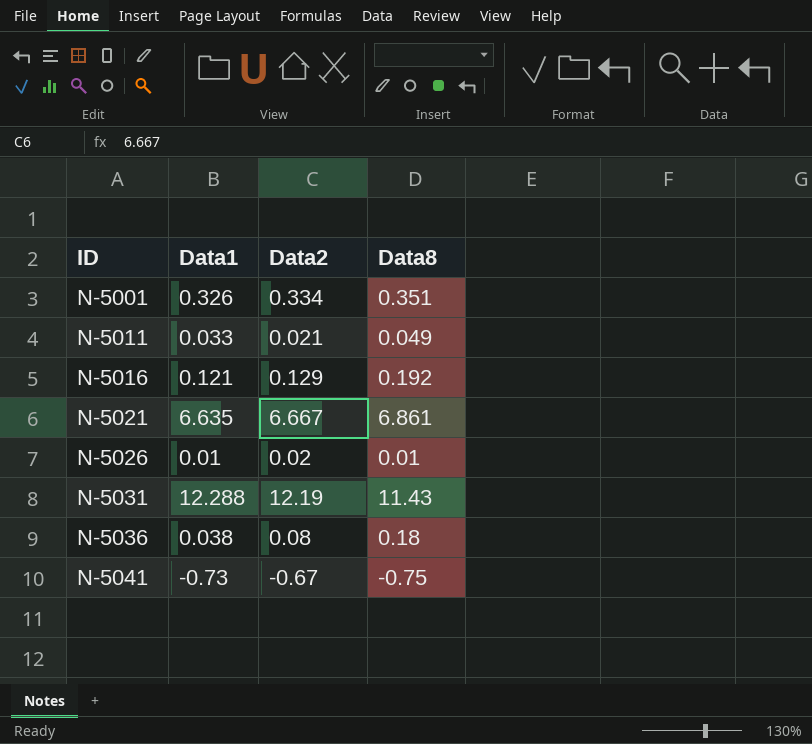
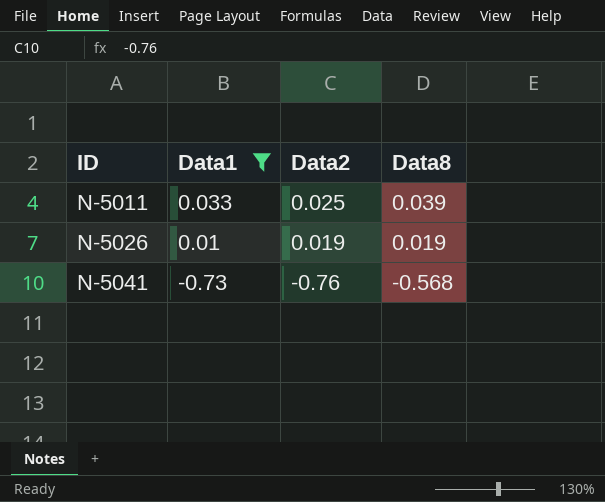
filter: none -> Data1 <= 0.033
N-5011 | Data2: 0.021 -> 0.025
N-5011 | Data8: 0.049 -> 0.039
N-5026 | Data2: 0.02 -> 0.019
N-5026 | Data8: 0.01 -> 0.019
N-5041 | Data2: -0.67 -> -0.76
N-5041 | Data8: -0.75 -> -0.568

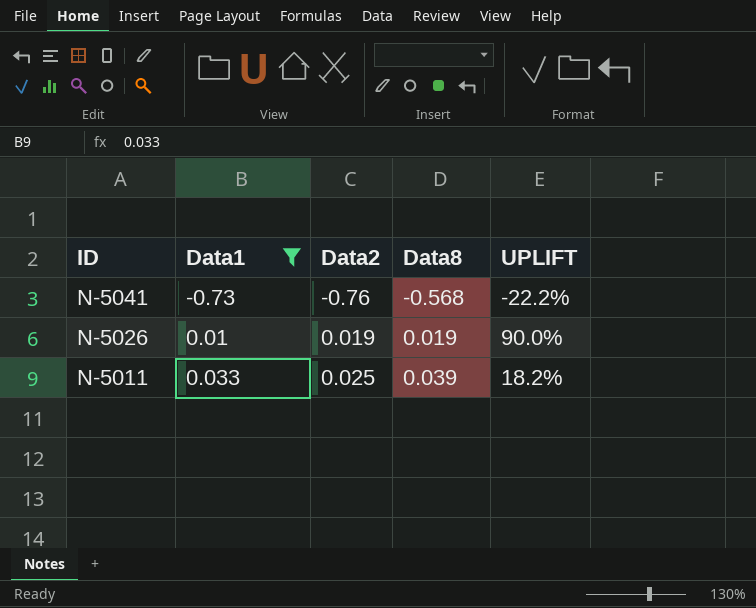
row order: ID ascending -> ID descending
column UPLIFT | formula: none -> ([Data8] - [Data1]) / [Data1]

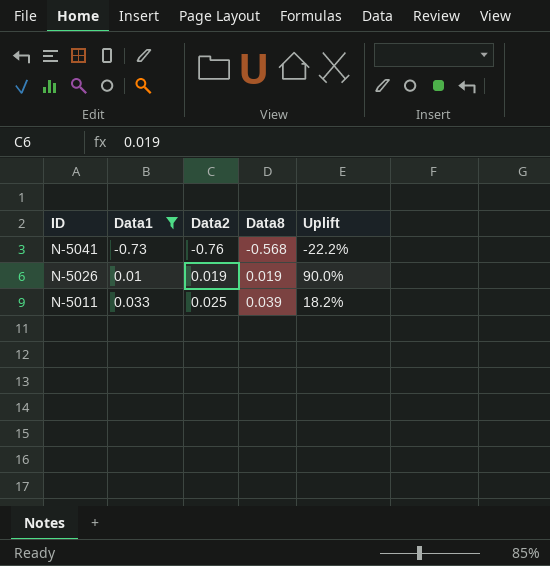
column name: UPLIFT -> Uplift

